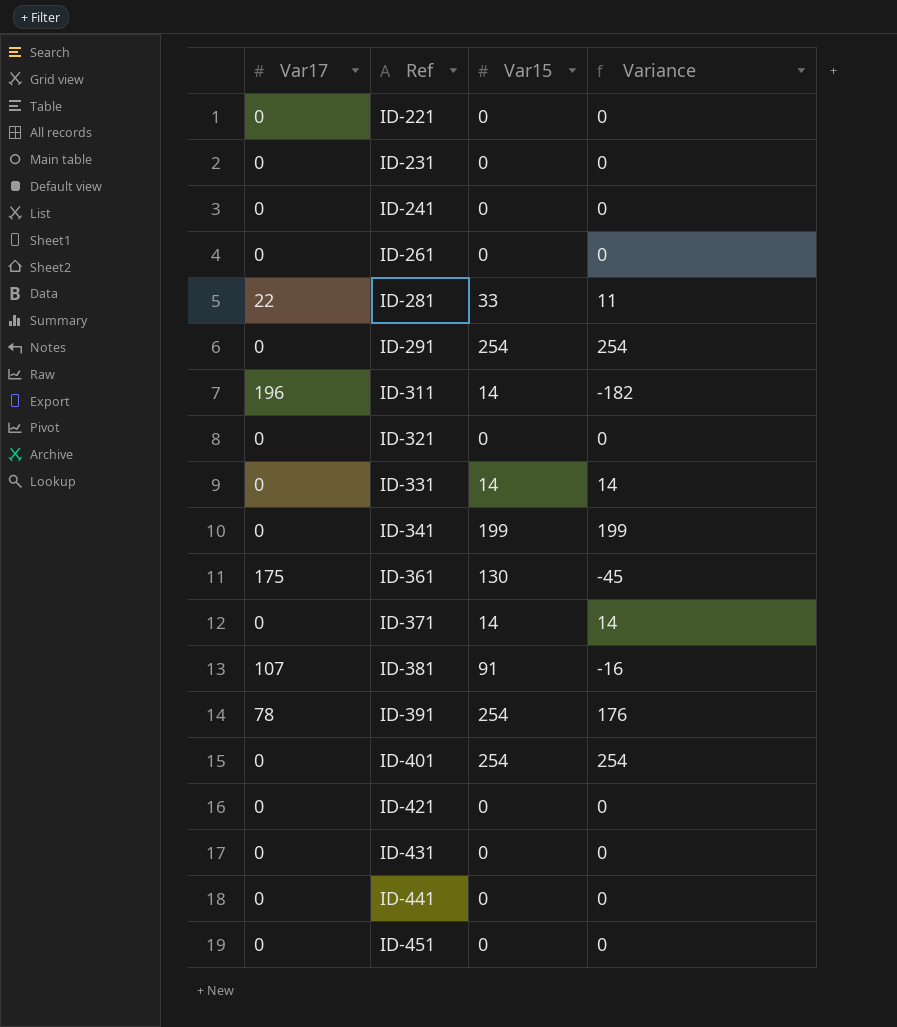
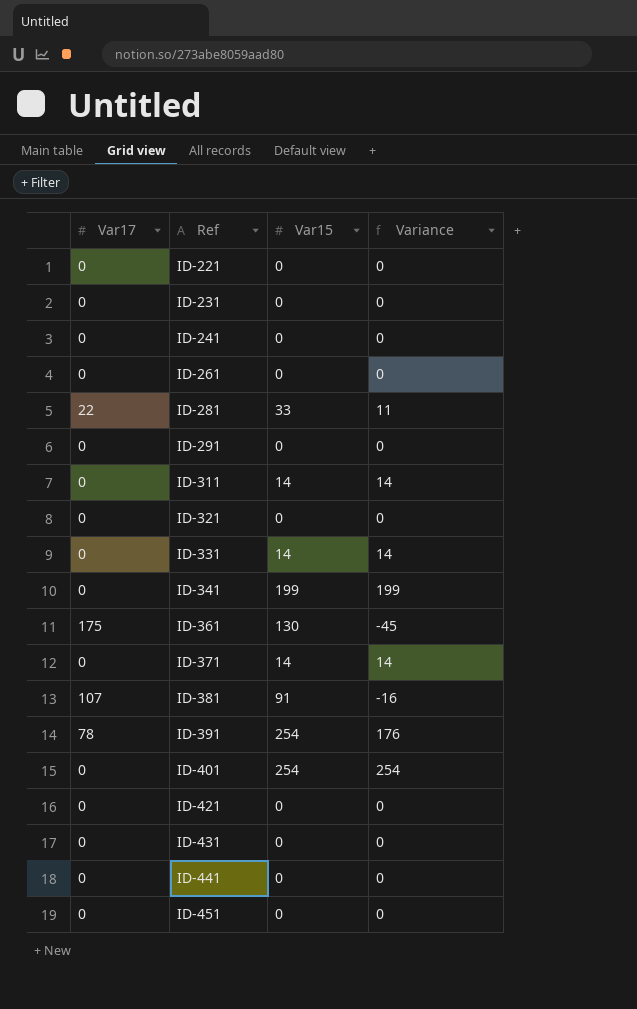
ID-291 | Var15: 254 -> 0
ID-291 | Variance: 254 -> 0
ID-311 | Var17: 196 -> 0
ID-311 | Variance: -182 -> 14

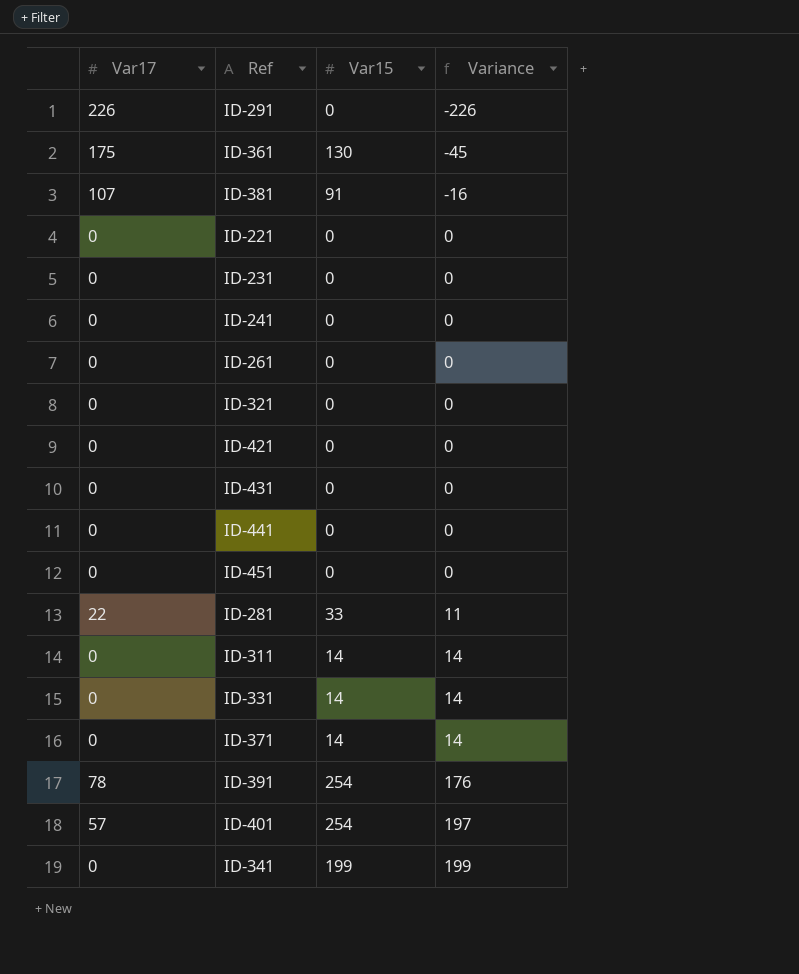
row order: Ref ascending -> Variance ascending
ID-291 | Var17: 0 -> 226
ID-291 | Variance: 0 -> -226
ID-401 | Var17: 0 -> 57
ID-401 | Variance: 254 -> 197

